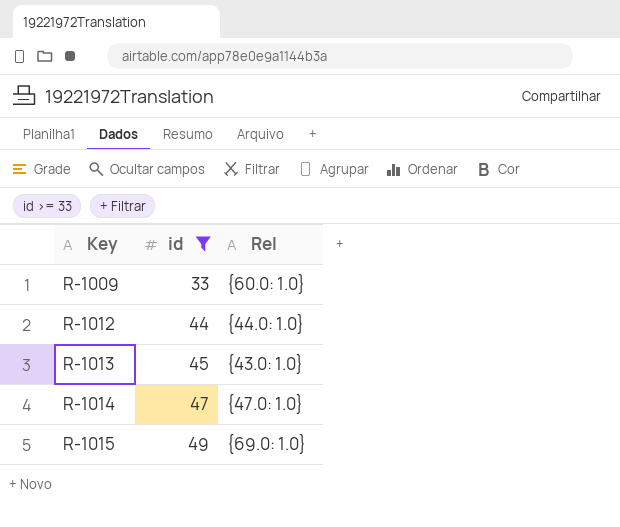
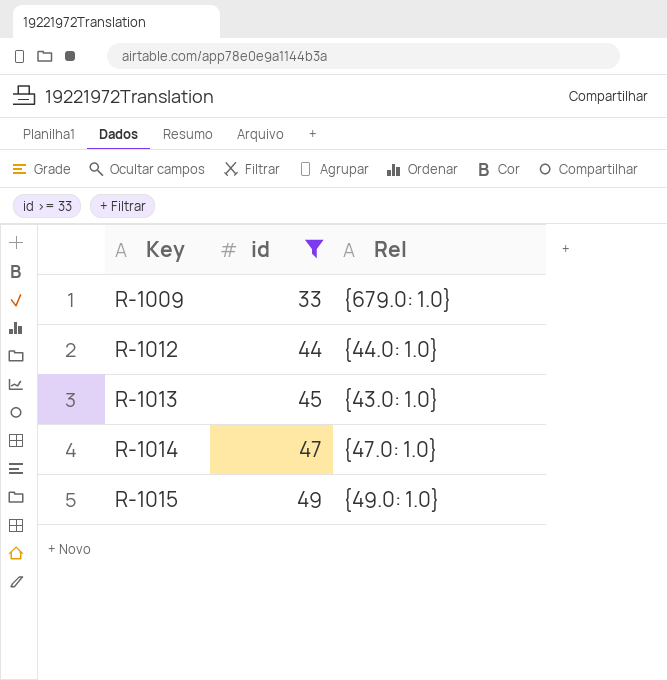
R-1009 | Rel: {60.0: 1.0} -> {679.0: 1.0}
R-1015 | Rel: {69.0: 1.0} -> {49.0: 1.0}

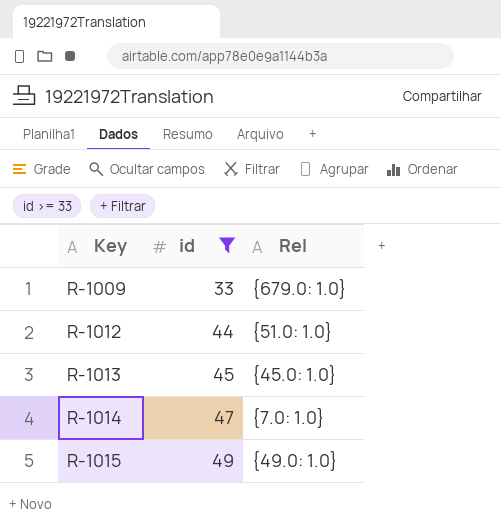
R-1012 | Rel: {44.0: 1.0} -> {51.0: 1.0}
R-1013 | Rel: {43.0: 1.0} -> {45.0: 1.0}
R-1014 | Rel: {47.0: 1.0} -> {7.0: 1.0}

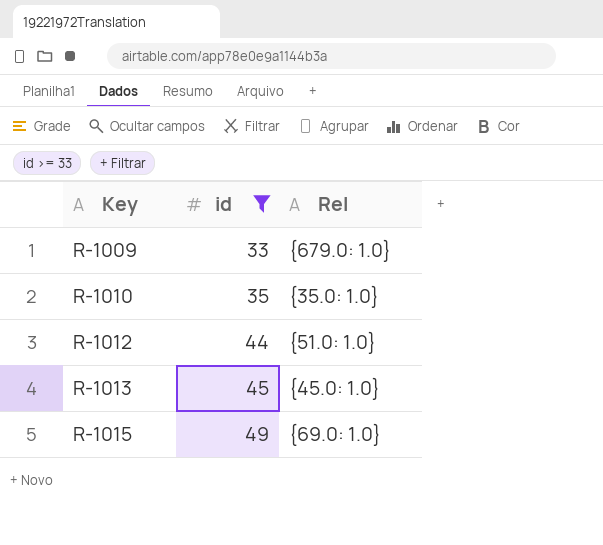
row R-1014: 47 | {7.0: 1.0} -> none
row R-1010: none -> 35 | {35.0: 1.0}
R-1015 | Rel: {49.0: 1.0} -> {69.0: 1.0}

